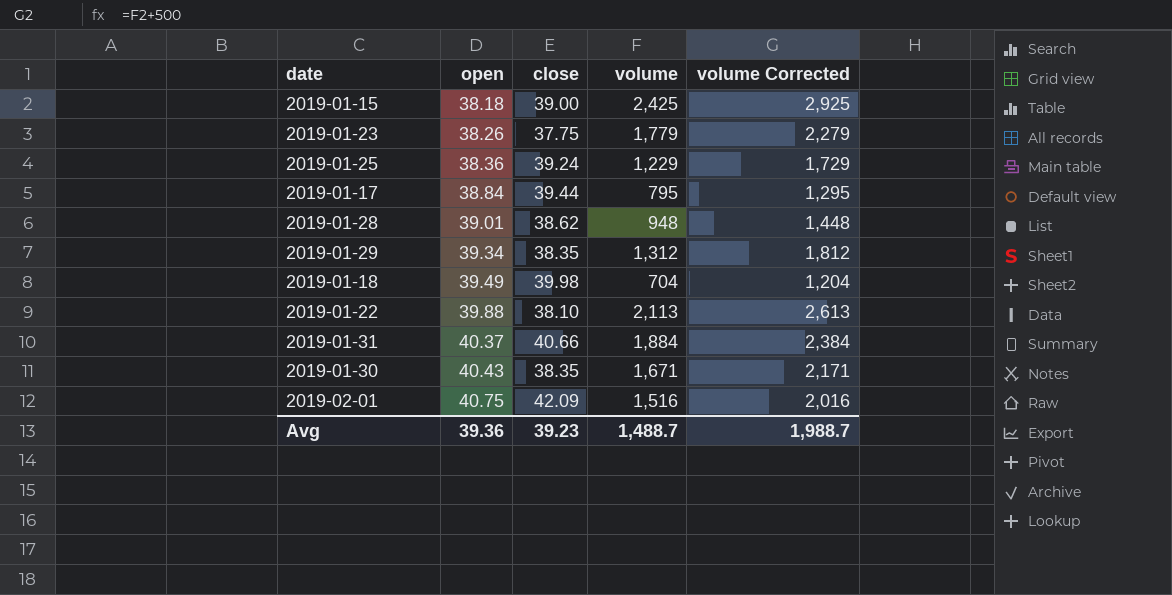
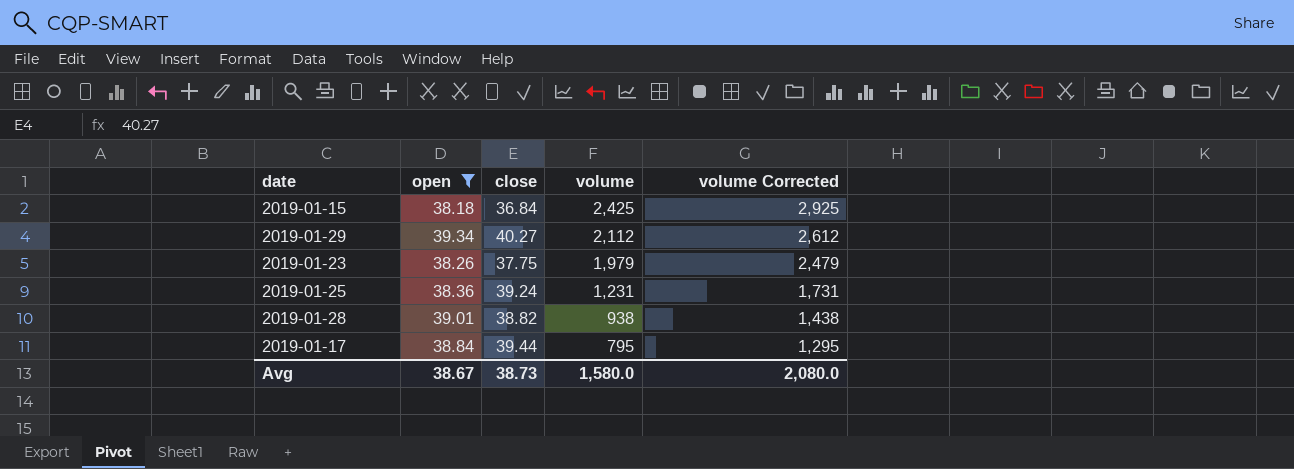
filter: none -> open <= 39.34
row order: open ascending -> volume descending
2019-01-15 | close: 39.00 -> 36.84
2019-01-29 | close: 38.35 -> 40.27
2019-01-29 | volume: 1,312 -> 2,112
2019-01-29 | volume Corrected: 1,812 -> 2,612
2019-01-23 | volume: 1,779 -> 1,979
2019-01-23 | volume Corrected: 2,279 -> 2,479
2019-01-25 | volume: 1,229 -> 1,231
2019-01-25 | volume Corrected: 1,729 -> 1,731
2019-01-28 | close: 38.62 -> 38.82
2019-01-28 | volume: 948 -> 938
2019-01-28 | volume Corrected: 1,448 -> 1,438
Avg | open: 39.36 -> 38.67
Avg | close: 39.23 -> 38.73
Avg | volume: 1,488.7 -> 1,580.0
Avg | volume Corrected: 1,988.7 -> 2,080.0

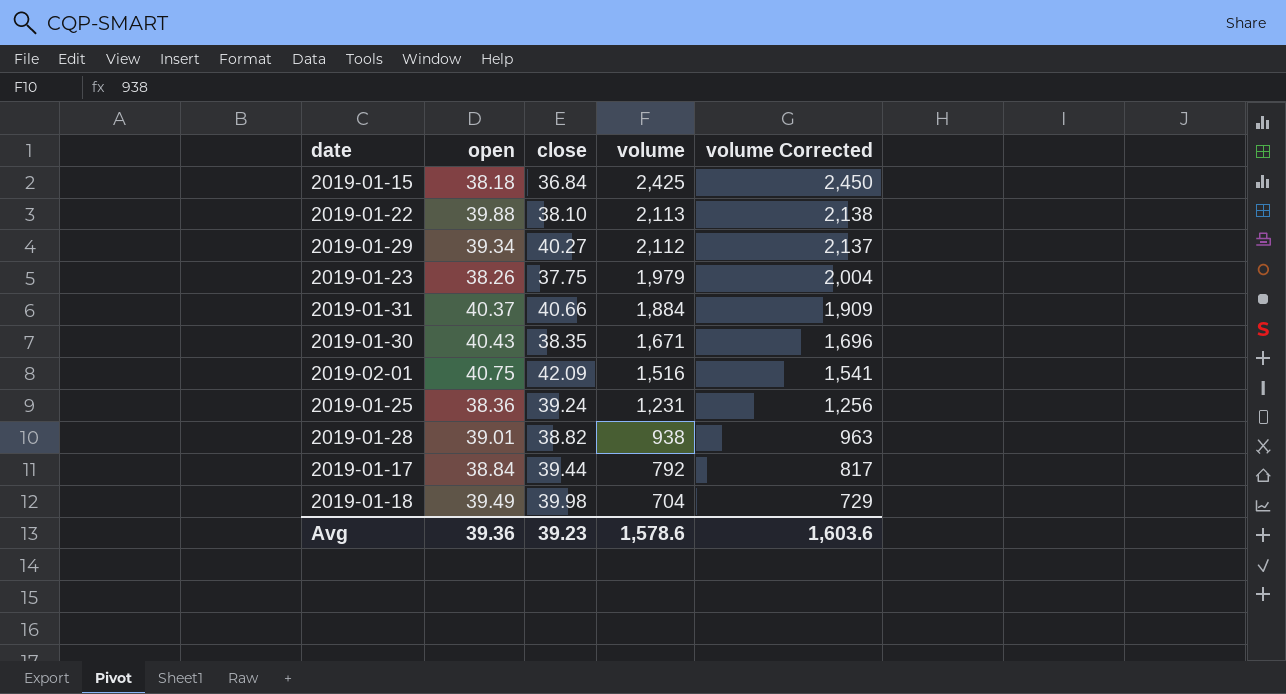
filter: open <= 39.34 -> none
column volume Corrected | formula: [volume] + 500 -> [volume] + 25
2019-01-17 | volume: 795 -> 792
Avg | open: 38.67 -> 39.36
Avg | close: 38.73 -> 39.23
Avg | volume: 1,580.0 -> 1,578.6
Avg | volume Corrected: 2,080.0 -> 1,603.6

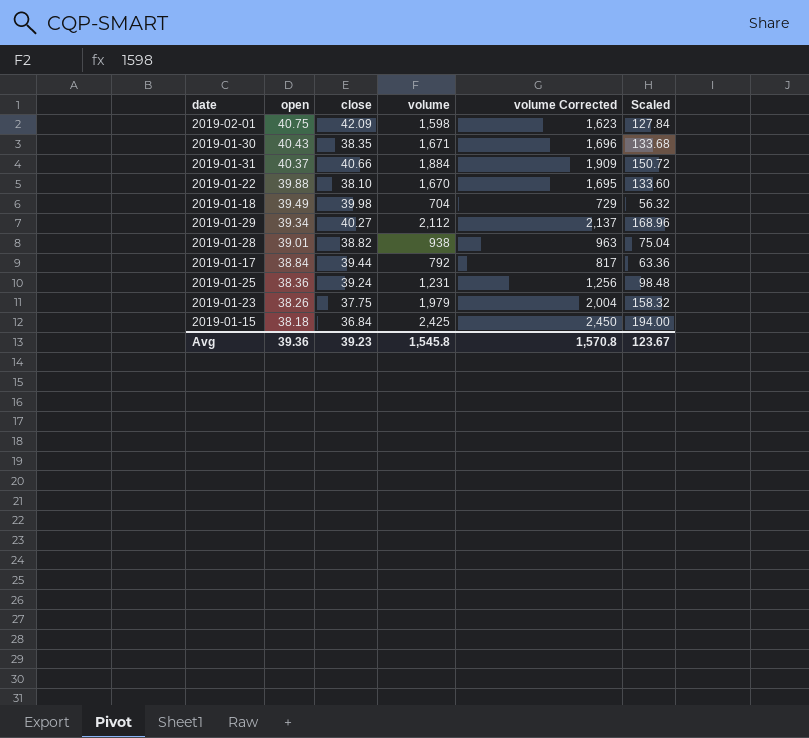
row order: volume descending -> open descending
column Scaled | formula: none -> [volume] * 0.08
2019-02-01 | volume: 1,516 -> 1,598
2019-02-01 | volume Corrected: 1,541 -> 1,623
2019-01-22 | volume: 2,113 -> 1,670
2019-01-22 | volume Corrected: 2,138 -> 1,695
Avg | volume: 1,578.6 -> 1,545.8
Avg | volume Corrected: 1,603.6 -> 1,570.8

